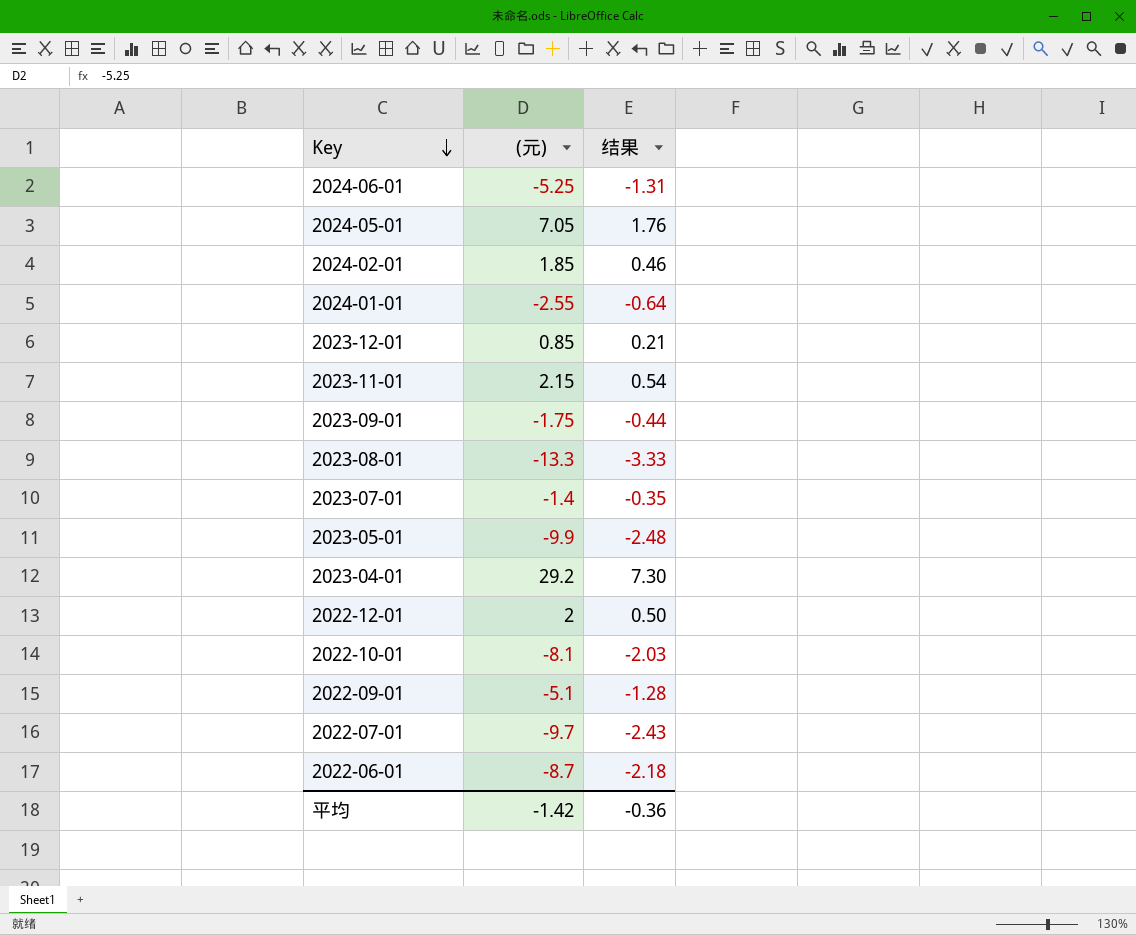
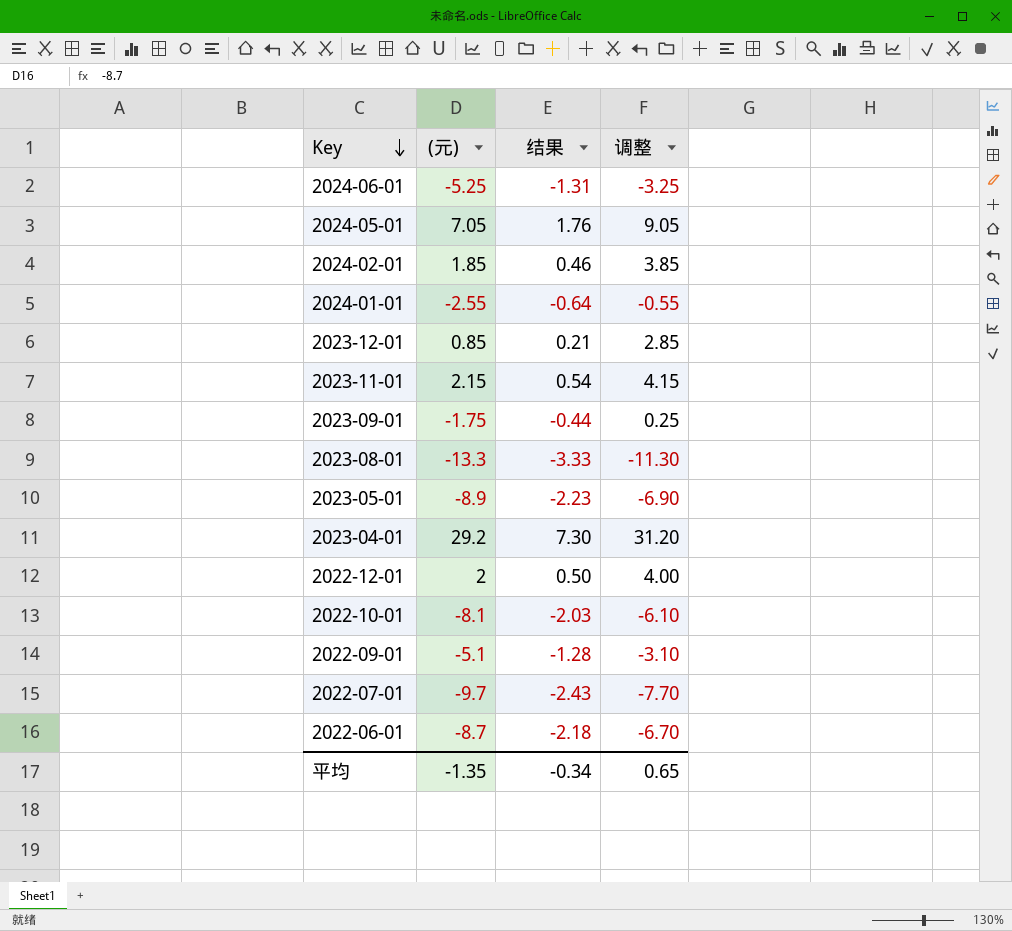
column 调整 | formula: none -> [(元)] + 2
row 2023-07-01: -1.4 | -0.35 -> none
2023-05-01 | (元): -9.9 -> -8.9
2023-05-01 | 结果: -2.48 -> -2.23
平均 | (元): -1.42 -> -1.35
平均 | 结果: -0.36 -> -0.34

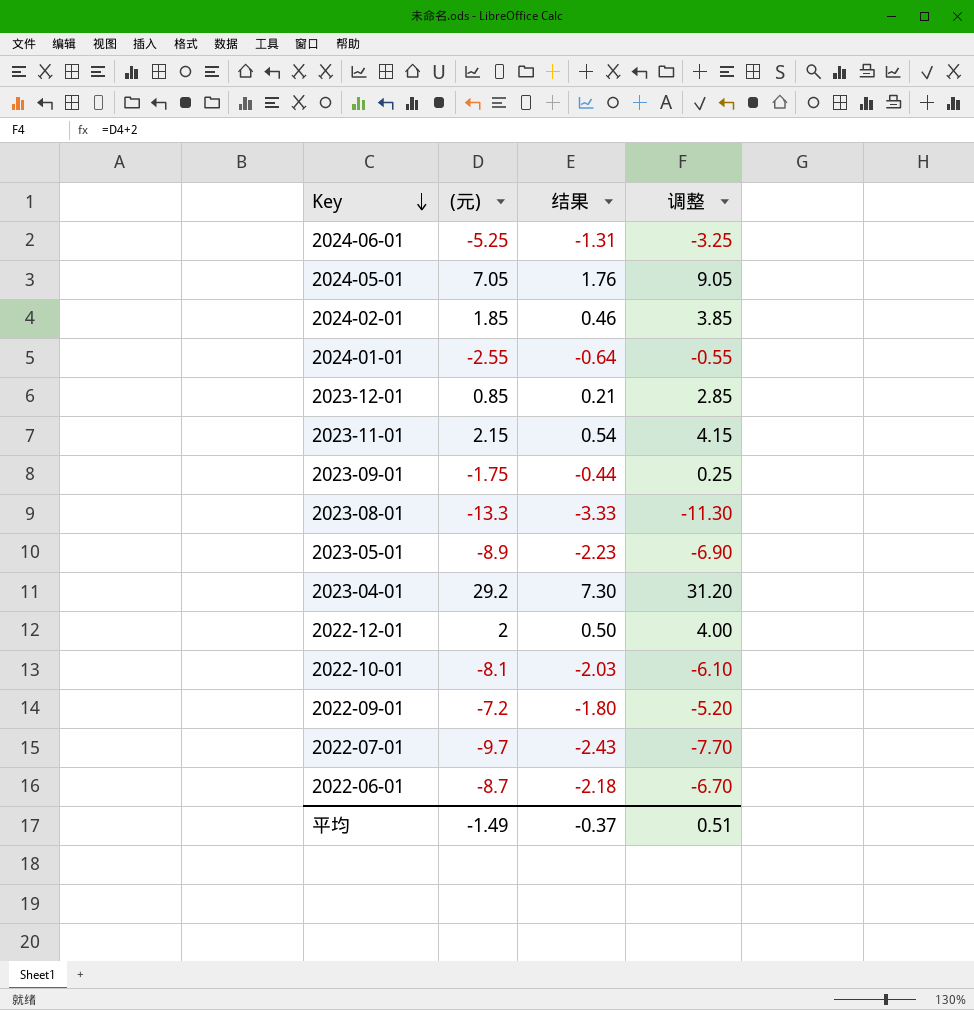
2022-09-01 | (元): -5.1 -> -7.2
2022-09-01 | 结果: -1.28 -> -1.80
2022-09-01 | 调整: -3.10 -> -5.20
平均 | (元): -1.35 -> -1.49
平均 | 结果: -0.34 -> -0.37
平均 | 调整: 0.65 -> 0.51

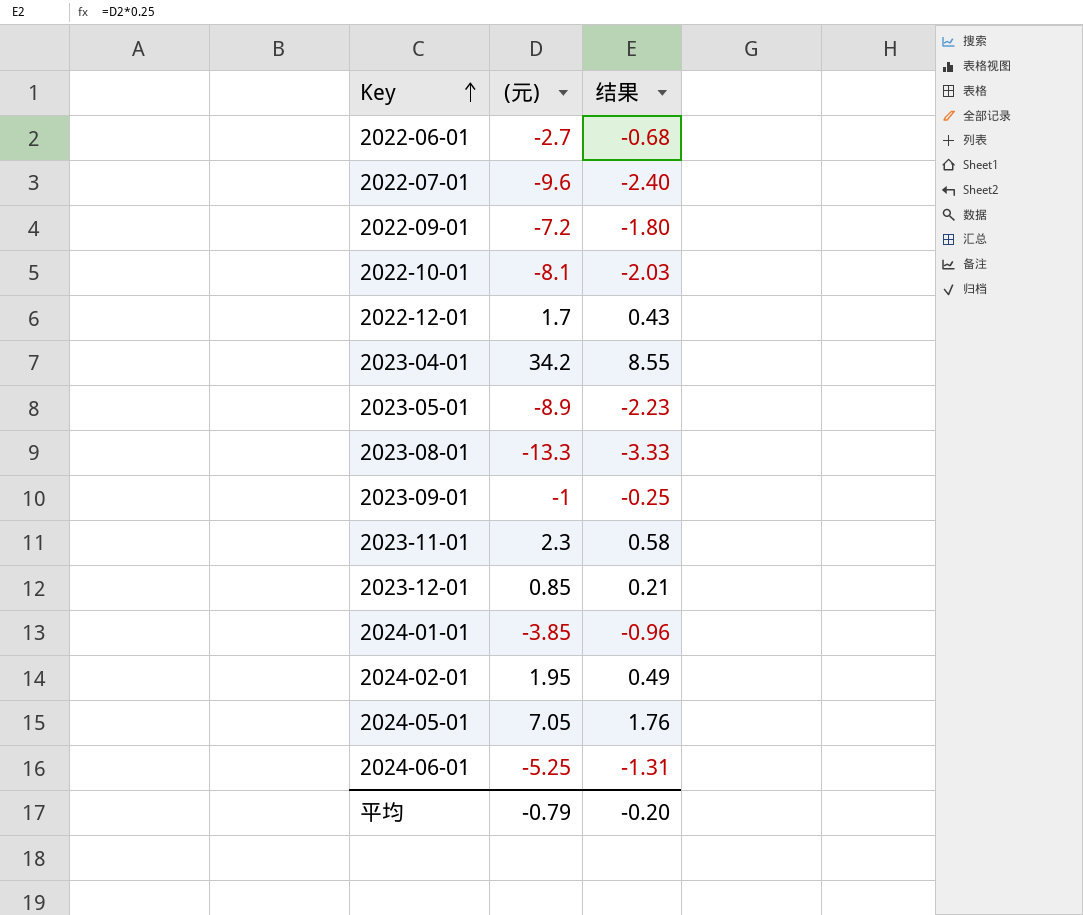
row order: Key descending -> Key ascending
column 调整 | formula: [(元)] + 2 -> none
2022-06-01 | (元): -8.7 -> -2.7
2022-06-01 | 结果: -2.18 -> -0.68
2022-07-01 | (元): -9.7 -> -9.6
2022-07-01 | 结果: -2.43 -> -2.40
2022-12-01 | (元): 2 -> 1.7
2022-12-01 | 结果: 0.50 -> 0.43
2023-04-01 | (元): 29.2 -> 34.2
2023-04-01 | 结果: 7.30 -> 8.55
2023-09-01 | (元): -1.75 -> -1
2023-09-01 | 结果: -0.44 -> -0.25
2023-11-01 | (元): 2.15 -> 2.3
2023-11-01 | 结果: 0.54 -> 0.58
2024-01-01 | (元): -2.55 -> -3.85
2024-01-01 | 结果: -0.64 -> -0.96
2024-02-01 | (元): 1.85 -> 1.95
2024-02-01 | 结果: 0.46 -> 0.49
平均 | (元): -1.49 -> -0.79
平均 | 结果: -0.37 -> -0.20

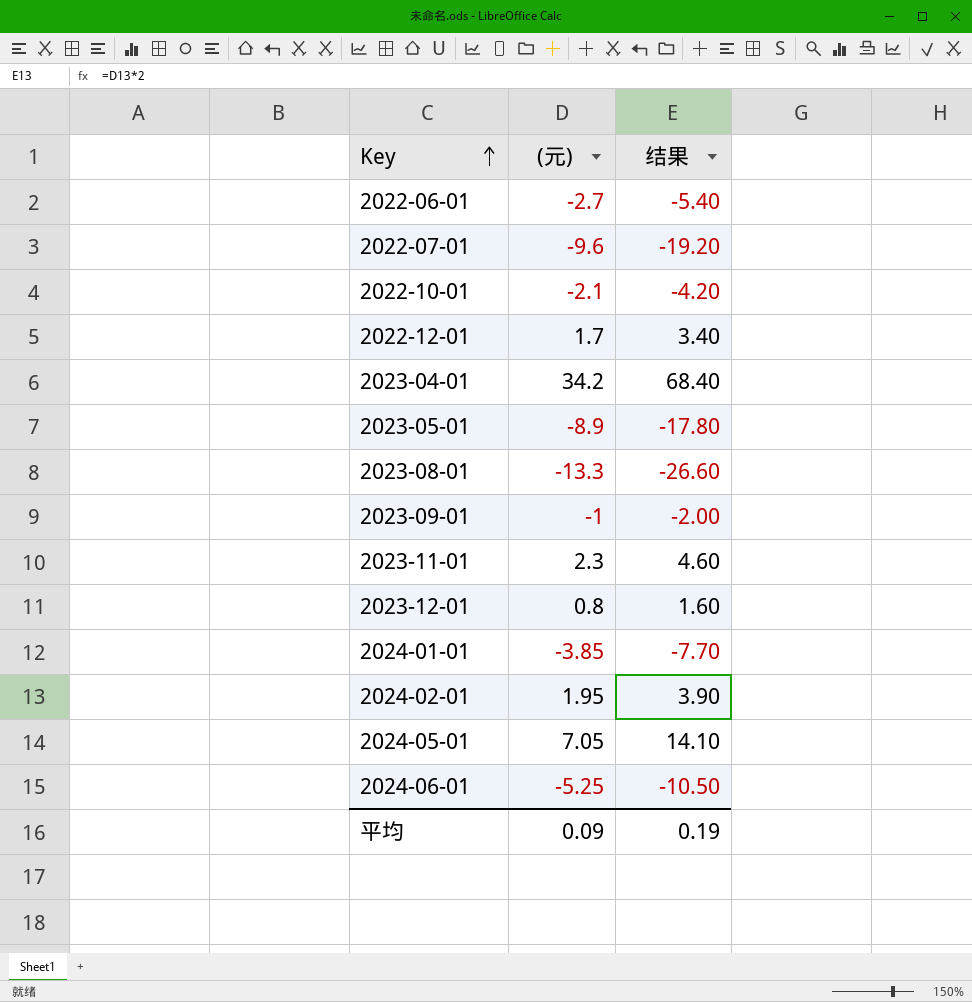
column 结果 | formula: [(元)] * 0.25 -> [(元)] * 2
row 2022-09-01: -7.2 | -1.80 -> none
2022-10-01 | (元): -8.1 -> -2.1
2023-12-01 | (元): 0.85 -> 0.8
平均 | (元): -0.79 -> 0.09
平均 | 结果: -0.20 -> 0.19

